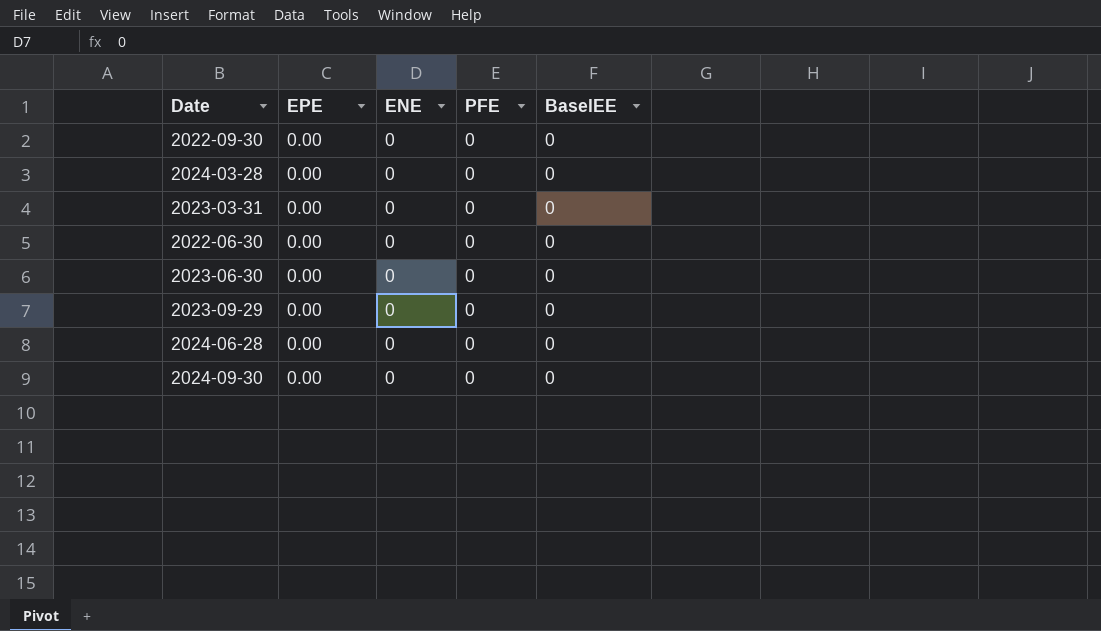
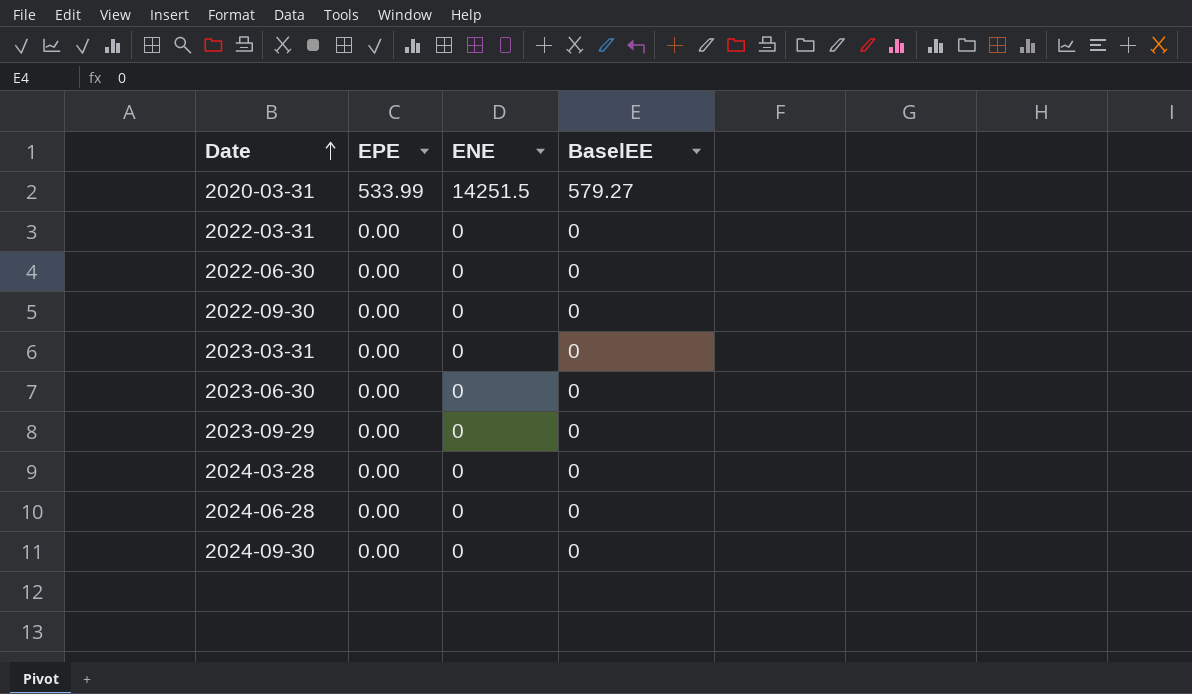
row order: none -> Date ascending
column PFE | position: 4 -> none
row 2020-03-31: none -> 533.99 | 14251.5 | 579.27
row 2022-03-31: none -> 0.00 | 0 | 0

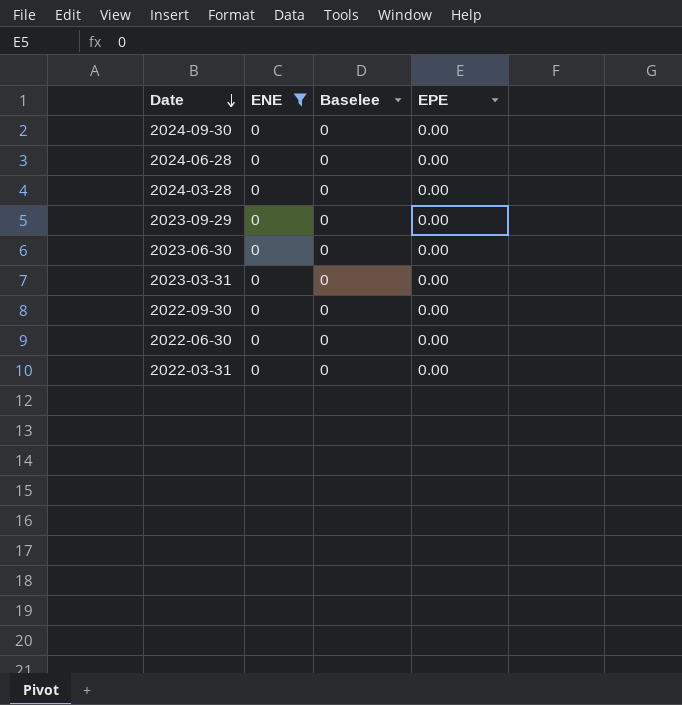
filter: none -> ENE = 0
row order: Date ascending -> Date descending
column name: BaselEE -> Baselee
column EPE | position: 2 -> 4

